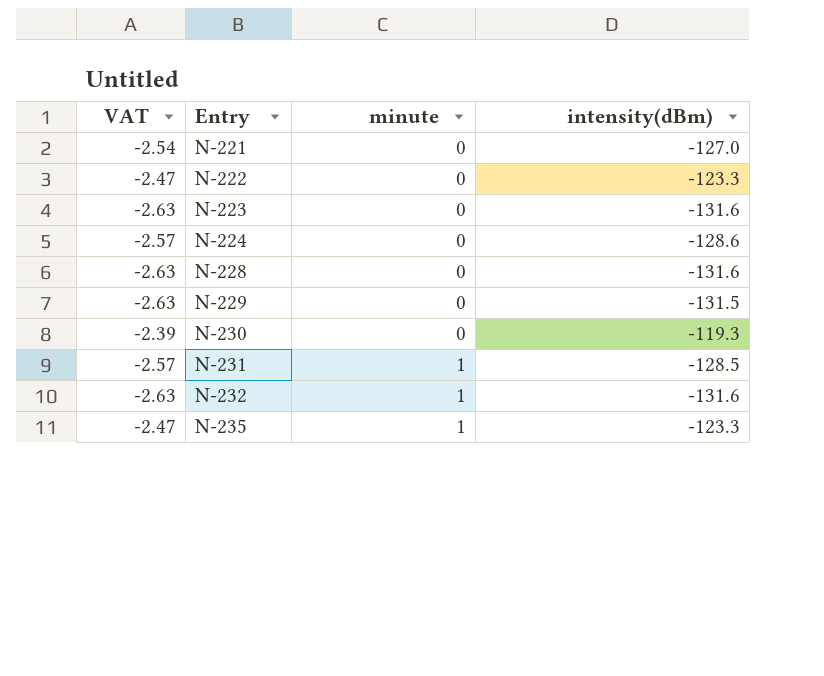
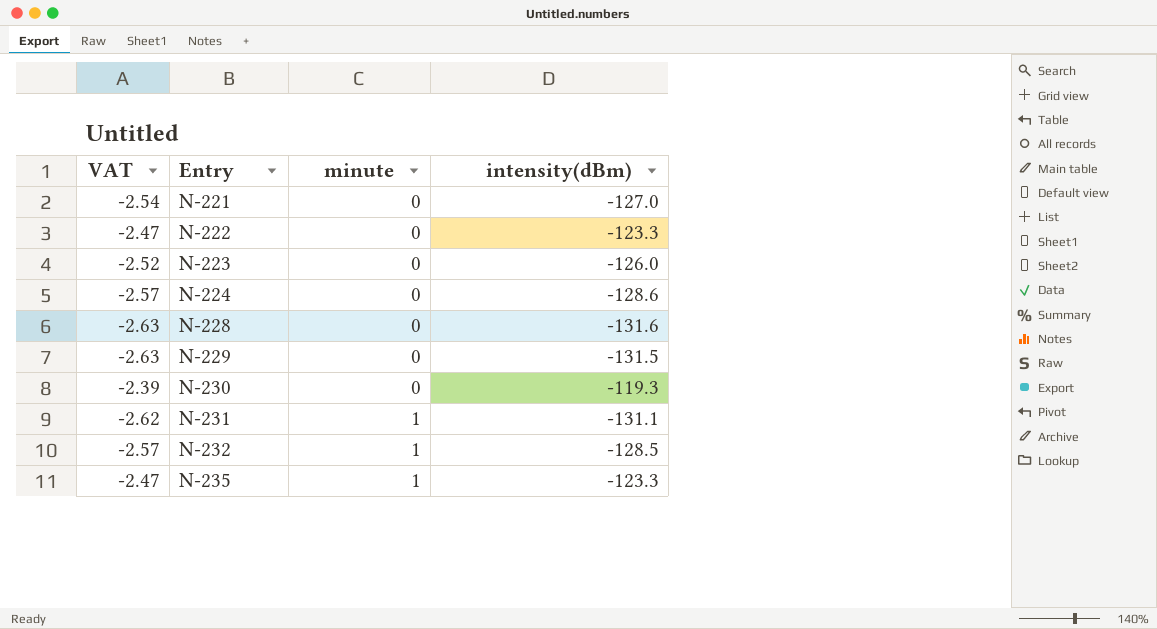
N-223 | VAT: -2.63 -> -2.52
N-223 | intensity(dBm): -131.6 -> -126.0
N-231 | VAT: -2.57 -> -2.62
N-231 | intensity(dBm): -128.5 -> -131.1
N-232 | VAT: -2.63 -> -2.57
N-232 | intensity(dBm): -131.6 -> -128.5

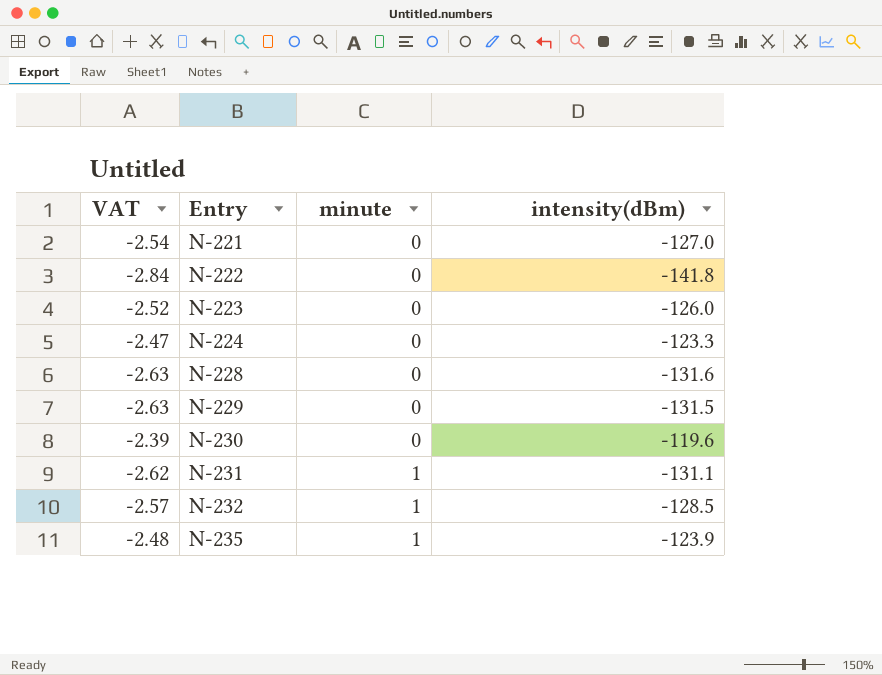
N-222 | VAT: -2.47 -> -2.84
N-222 | intensity(dBm): -123.3 -> -141.8
N-224 | VAT: -2.57 -> -2.47
N-224 | intensity(dBm): -128.6 -> -123.3
N-230 | intensity(dBm): -119.3 -> -119.6
N-235 | VAT: -2.47 -> -2.48
N-235 | intensity(dBm): -123.3 -> -123.9

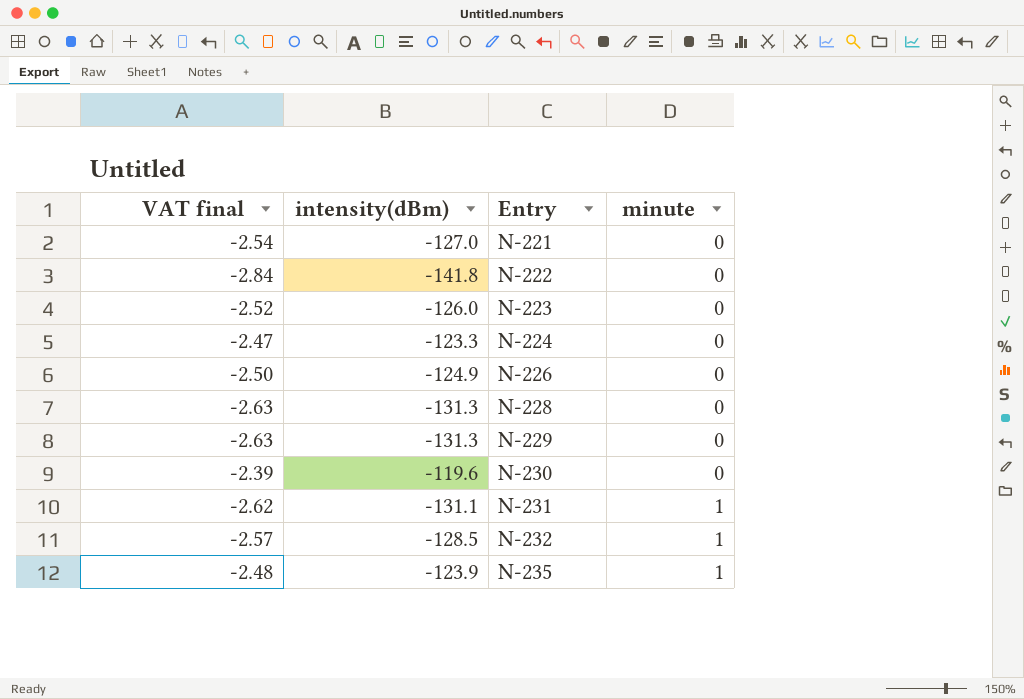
column name: VAT -> VAT final
column intensity(dBm) | position: 4 -> 2
row N-226: none -> -2.50 | -124.9 | 0
N-228 | intensity(dBm): -131.6 -> -131.3
N-229 | intensity(dBm): -131.5 -> -131.3

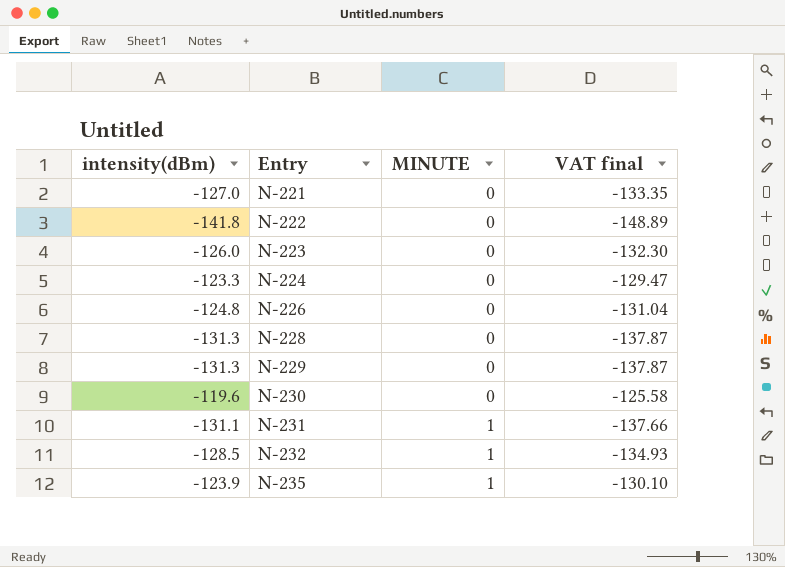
column name: minute -> MINUTE
column VAT final | formula: [intensity(dBm)] * 0.02 -> [intensity(dBm)] * 1.05
column VAT final | position: 1 -> 4
N-226 | intensity(dBm): -124.9 -> -124.8

